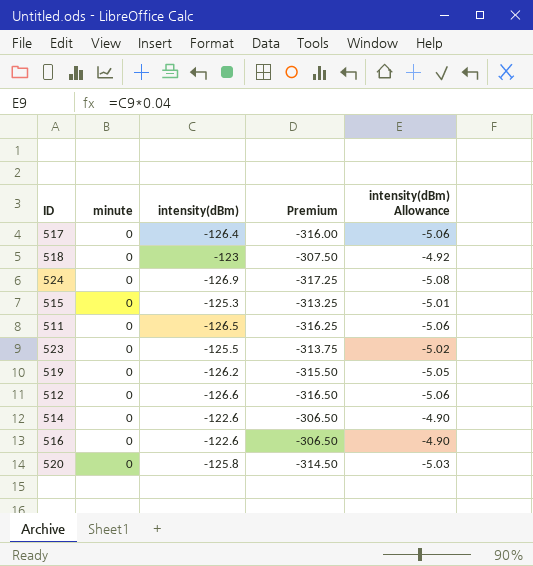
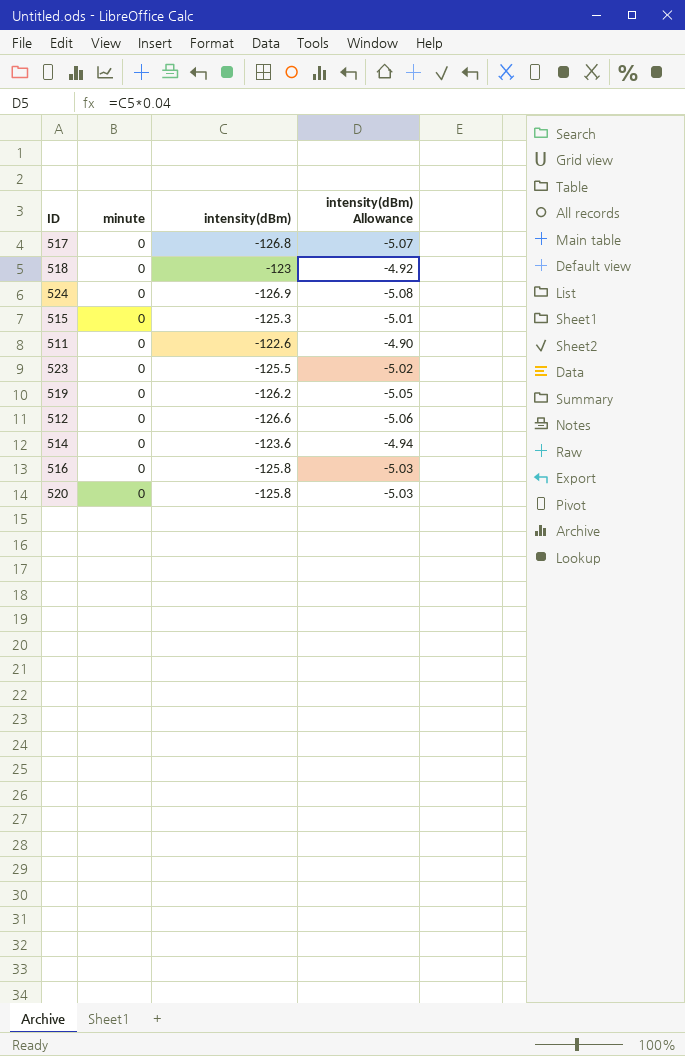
column Premium | formula: [intensity(dBm)] * 2.5 -> none
517 | intensity(dBm): -126.4 -> -126.8
517 | intensity(dBm) Allowance: -5.06 -> -5.07
511 | intensity(dBm): -126.5 -> -122.6
511 | intensity(dBm) Allowance: -5.06 -> -4.90
514 | intensity(dBm): -122.6 -> -123.6
514 | intensity(dBm) Allowance: -4.90 -> -4.94
516 | intensity(dBm): -122.6 -> -125.8
516 | intensity(dBm) Allowance: -4.90 -> -5.03

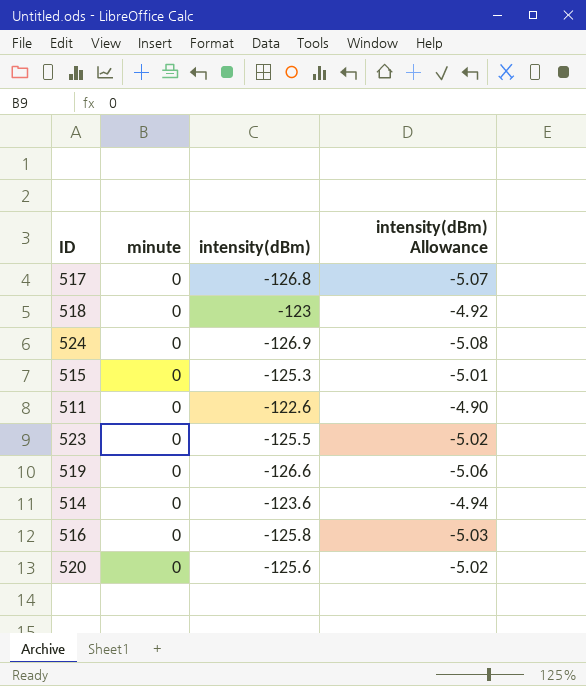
row 512: 0 | -126.6 | -5.06 -> none
519 | intensity(dBm): -126.2 -> -126.6
519 | intensity(dBm) Allowance: -5.05 -> -5.06
520 | intensity(dBm): -125.8 -> -125.6
520 | intensity(dBm) Allowance: -5.03 -> -5.02

